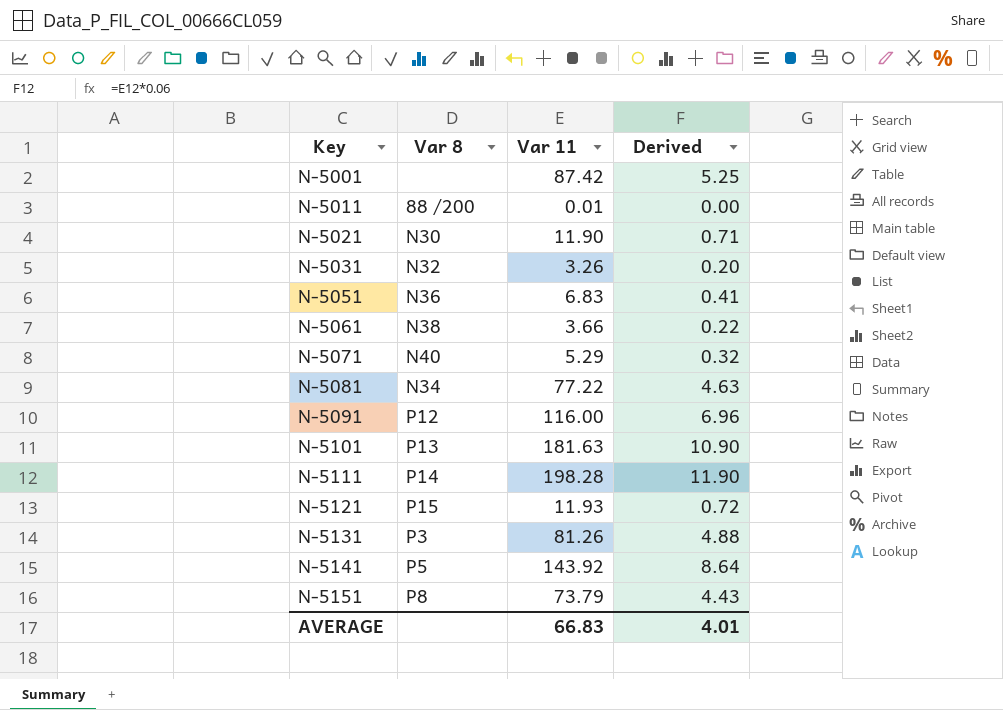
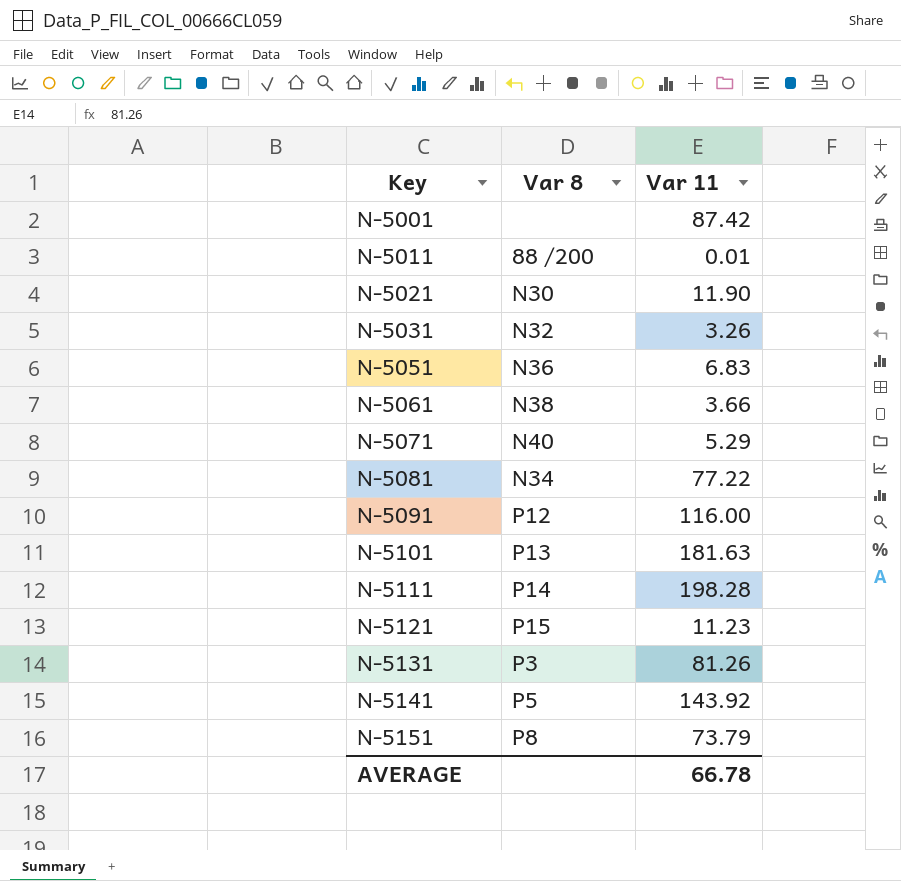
column Derived | formula: [Var 11] * 0.06 -> none
N-5121 | Var 11: 11.93 -> 11.23
AVERAGE | Var 11: 66.83 -> 66.78

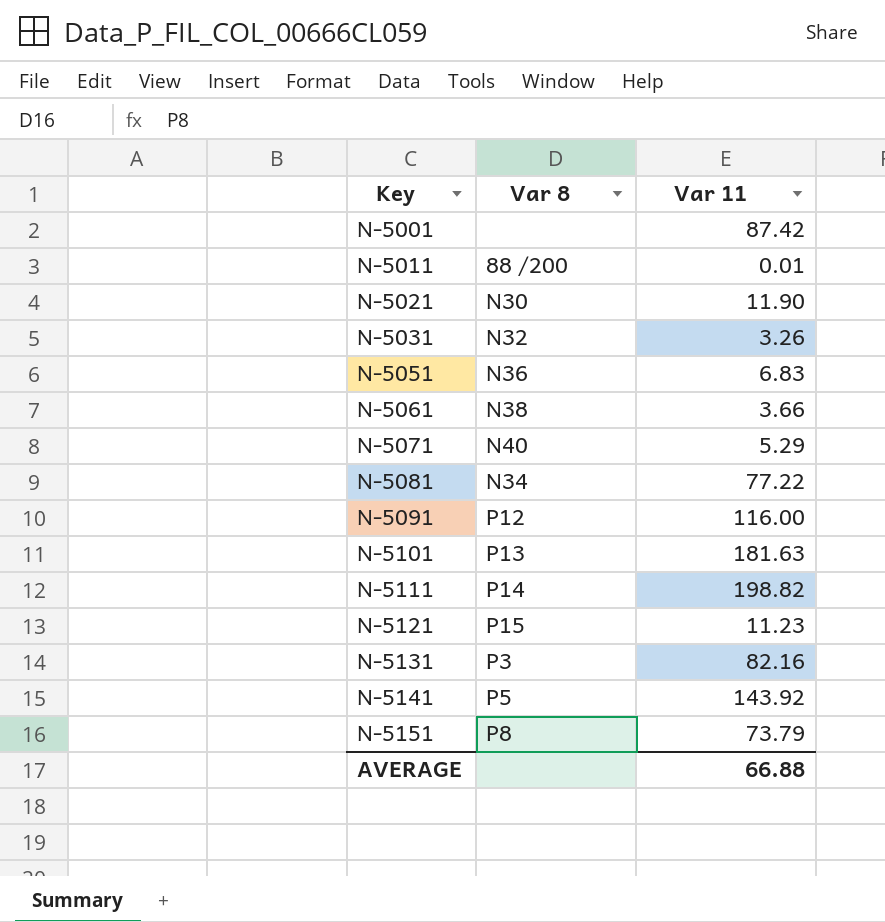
N-5111 | Var 11: 198.28 -> 198.82
N-5131 | Var 11: 81.26 -> 82.16
AVERAGE | Var 11: 66.78 -> 66.88

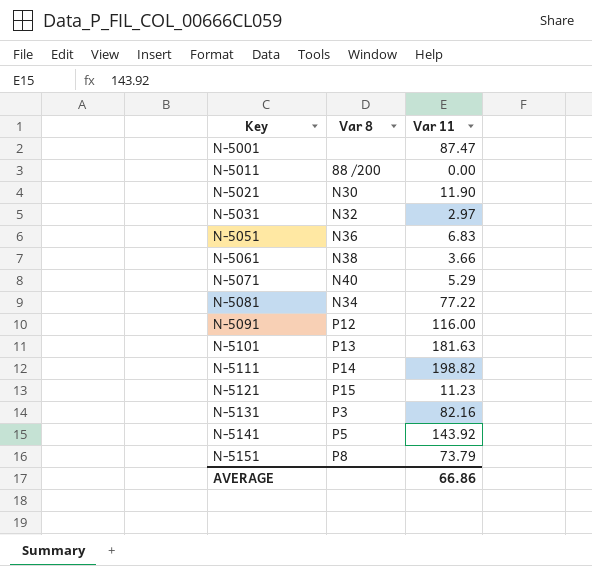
N-5001 | Var 11: 87.42 -> 87.47
N-5011 | Var 11: 0.01 -> 0.00
N-5031 | Var 11: 3.26 -> 2.97
AVERAGE | Var 11: 66.88 -> 66.86

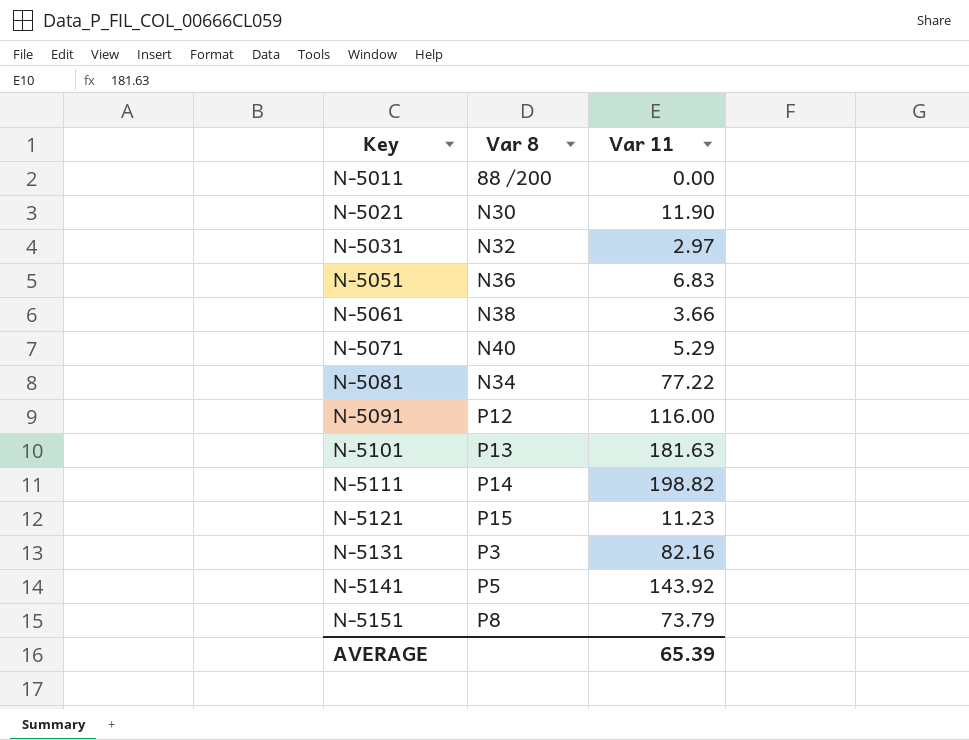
row N-5001: none | 87.47 -> none
AVERAGE | Var 11: 66.86 -> 65.39

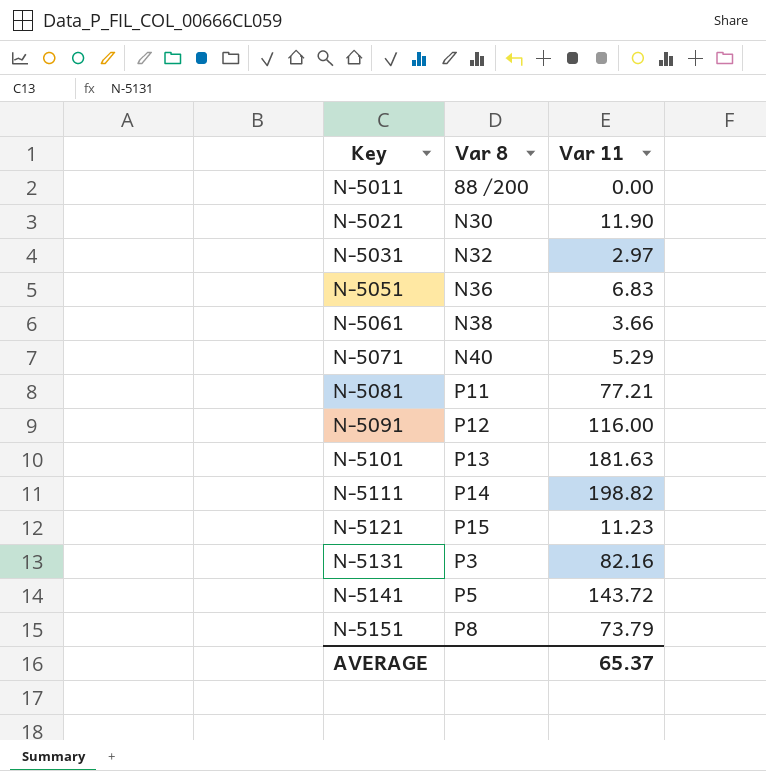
N-5081 | Var 8: N34 -> P11
N-5081 | Var 11: 77.22 -> 77.21
N-5141 | Var 11: 143.92 -> 143.72
AVERAGE | Var 11: 65.39 -> 65.37

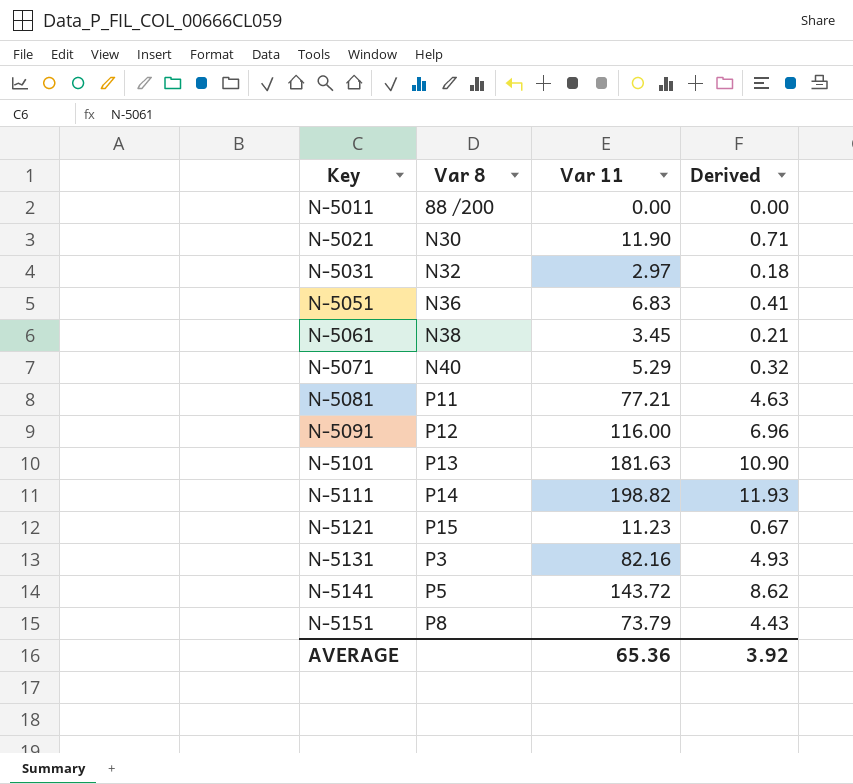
column Derived | formula: none -> [Var 11] * 0.06
N-5061 | Var 11: 3.66 -> 3.45
AVERAGE | Var 11: 65.37 -> 65.36

